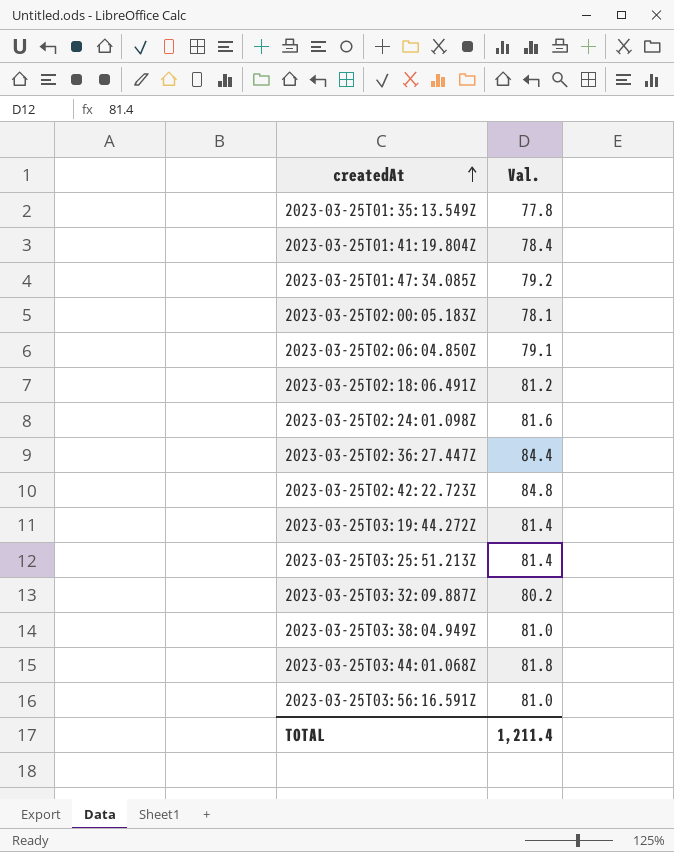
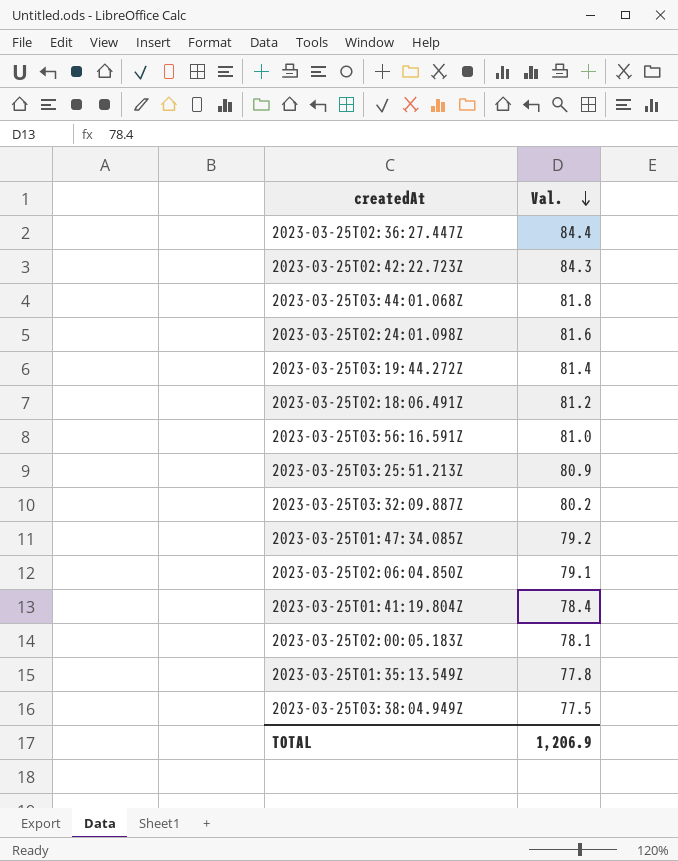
row order: createdAt ascending -> Val. descending
2023-03-25T02:42:22.723Z | Val.: 84.8 -> 84.3
2023-03-25T03:25:51.213Z | Val.: 81.4 -> 80.9
2023-03-25T03:38:04.949Z | Val.: 81.0 -> 77.5
TOTAL | Val.: 1,211.4 -> 1,206.9

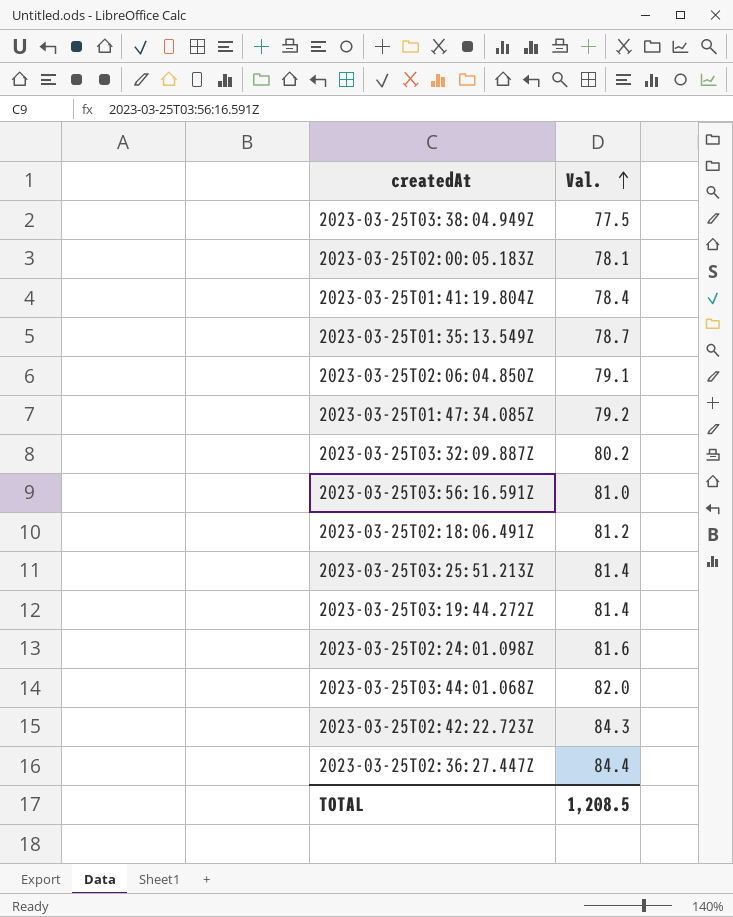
row order: Val. descending -> Val. ascending
2023-03-25T01:35:13.549Z | Val.: 77.8 -> 78.7
2023-03-25T03:25:51.213Z | Val.: 80.9 -> 81.4
2023-03-25T03:44:01.068Z | Val.: 81.8 -> 82.0
TOTAL | Val.: 1,206.9 -> 1,208.5

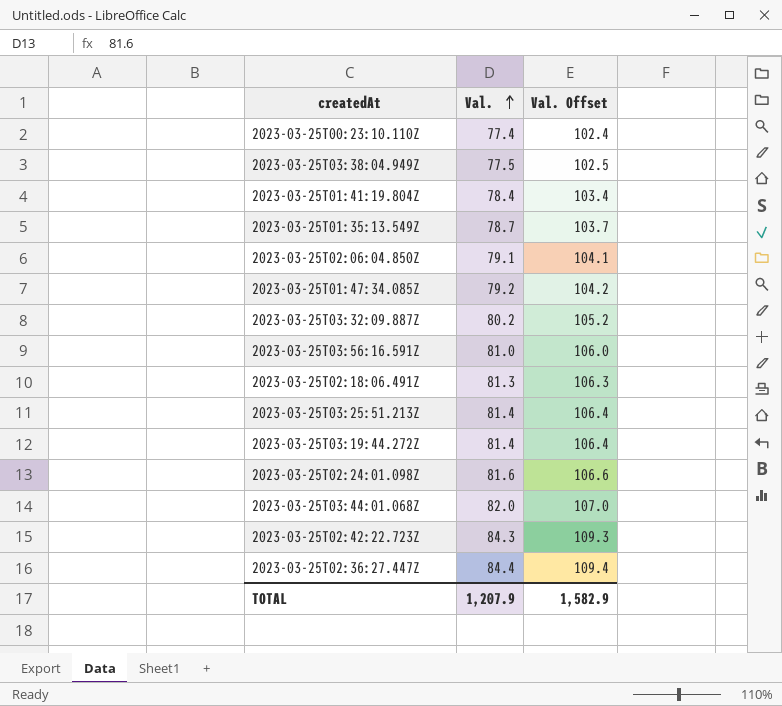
column Val. Offset | formula: none -> [Val.] + 25
row 2023-03-25T02:00:05.183Z: 78.1 -> none
row 2023-03-25T00:23:10.110Z: none -> 77.4 | 102.4
2023-03-25T02:18:06.491Z | Val.: 81.2 -> 81.3
TOTAL | Val.: 1,208.5 -> 1,207.9

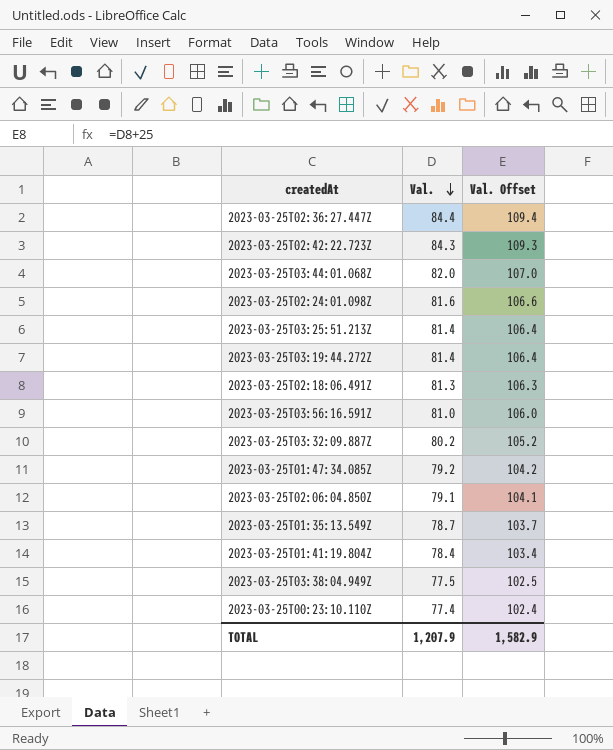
row order: Val. ascending -> Val. descending

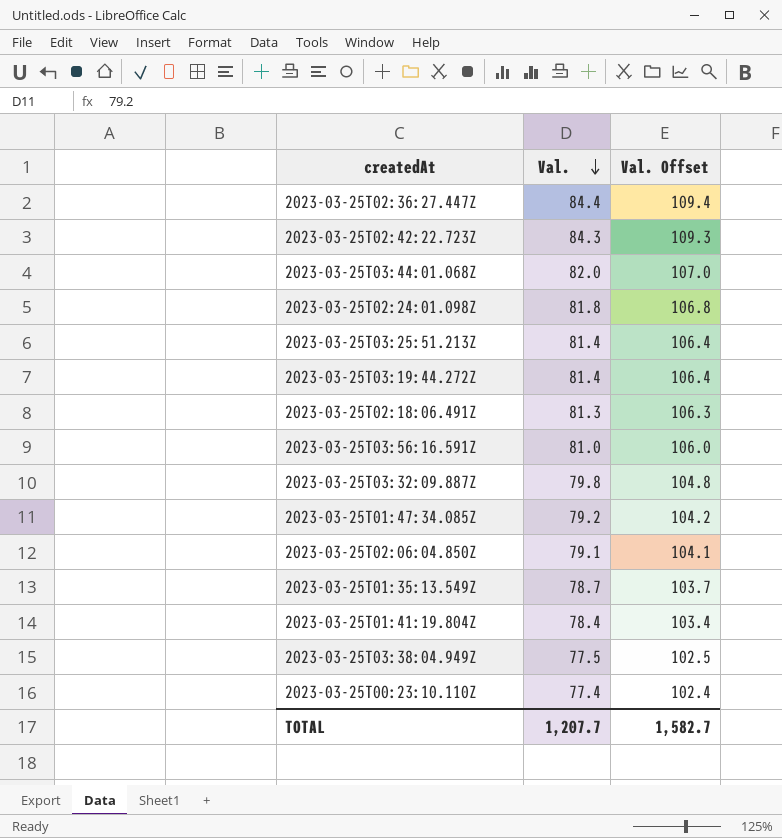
2023-03-25T02:24:01.098Z | Val.: 81.6 -> 81.8
2023-03-25T02:24:01.098Z | Val. Offset: 106.6 -> 106.8
2023-03-25T03:32:09.887Z | Val.: 80.2 -> 79.8
2023-03-25T03:32:09.887Z | Val. Offset: 105.2 -> 104.8
TOTAL | Val.: 1,207.9 -> 1,207.7
TOTAL | Val. Offset: 1,582.9 -> 1,582.7

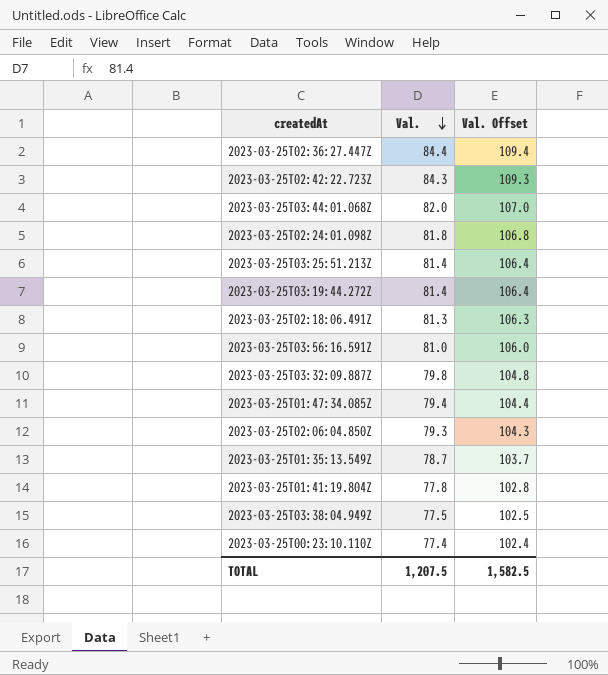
2023-03-25T01:47:34.085Z | Val.: 79.2 -> 79.4
2023-03-25T01:47:34.085Z | Val. Offset: 104.2 -> 104.4
2023-03-25T02:06:04.850Z | Val.: 79.1 -> 79.3
2023-03-25T02:06:04.850Z | Val. Offset: 104.1 -> 104.3
2023-03-25T01:41:19.804Z | Val.: 78.4 -> 77.8
2023-03-25T01:41:19.804Z | Val. Offset: 103.4 -> 102.8
TOTAL | Val.: 1,207.7 -> 1,207.5
TOTAL | Val. Offset: 1,582.7 -> 1,582.5

